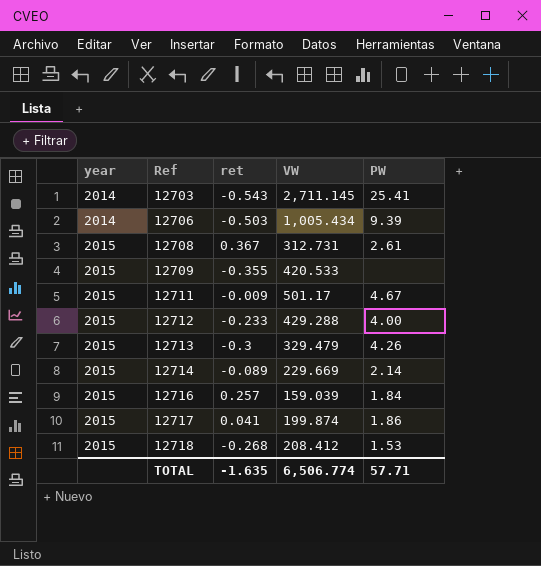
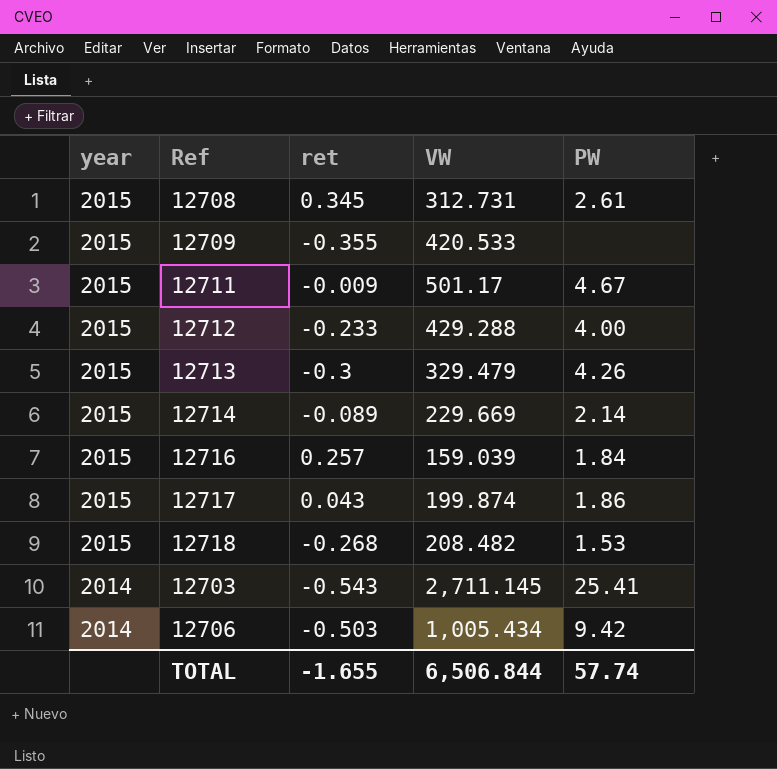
row order: year ascending -> year descending
12708 | ret: 0.367 -> 0.345
12717 | ret: 0.041 -> 0.043
12718 | VW: 208.412 -> 208.482
12706 | PW: 9.39 -> 9.42
TOTAL | ret: -1.635 -> -1.655
TOTAL | VW: 6,506.774 -> 6,506.844
TOTAL | PW: 57.71 -> 57.74

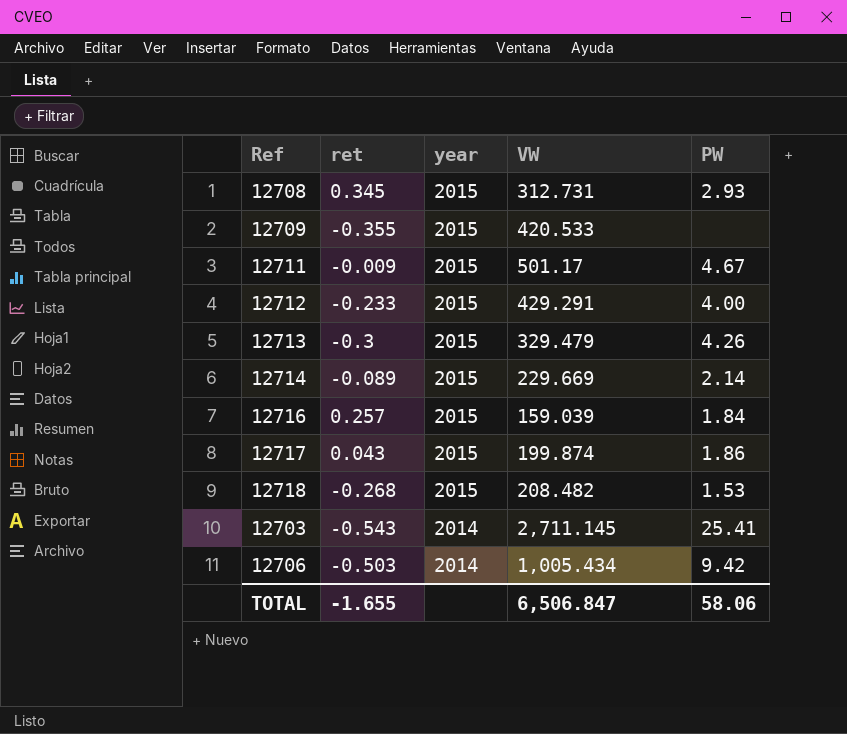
column year | position: 1 -> 3
12708 | PW: 2.61 -> 2.93
12712 | VW: 429.288 -> 429.291
TOTAL | VW: 6,506.844 -> 6,506.847
TOTAL | PW: 57.74 -> 58.06

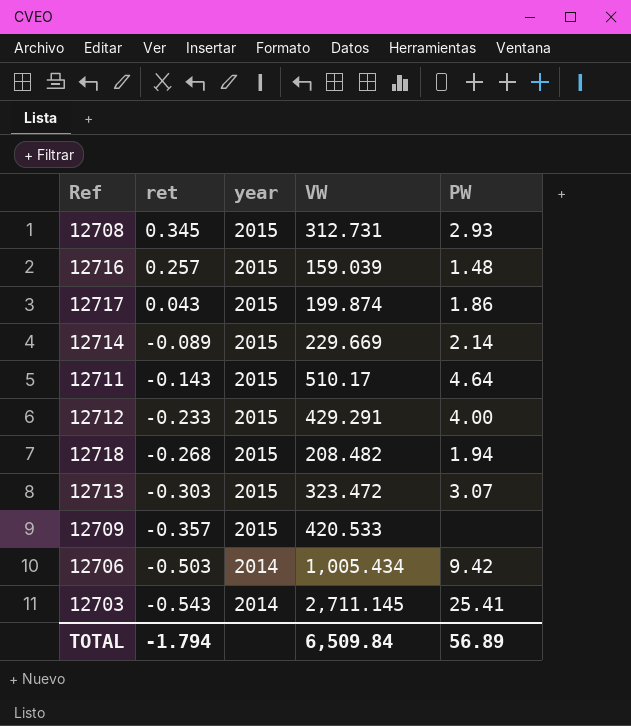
row order: year descending -> ret descending
12716 | PW: 1.84 -> 1.48
12711 | ret: -0.009 -> -0.143
12711 | VW: 501.17 -> 510.17
12711 | PW: 4.67 -> 4.64
12718 | PW: 1.53 -> 1.94
12713 | ret: -0.3 -> -0.303
12713 | VW: 329.479 -> 323.472
12713 | PW: 4.26 -> 3.07
12709 | ret: -0.355 -> -0.357
TOTAL | ret: -1.655 -> -1.794
TOTAL | VW: 6,506.847 -> 6,509.84
TOTAL | PW: 58.06 -> 56.89

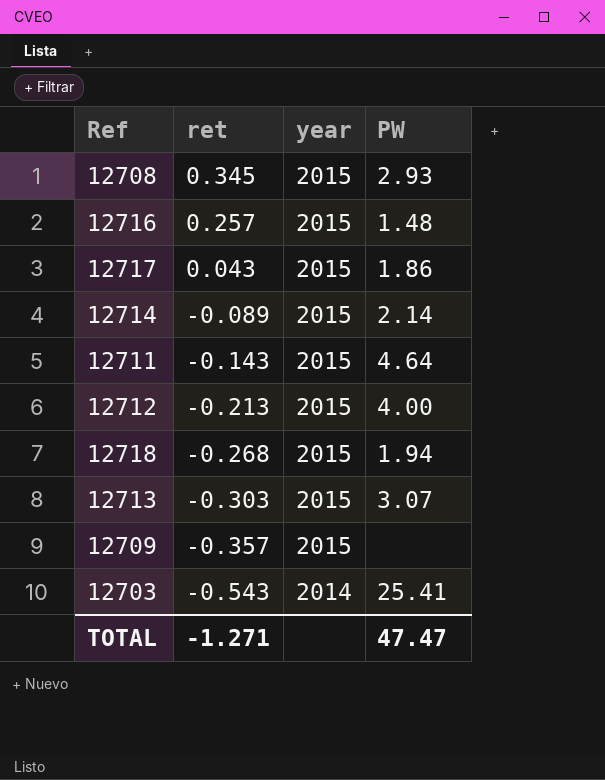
column VW | position: 4 -> none
row 12706: -0.503 | 2014 | 1,005.434 | 9.42 -> none
12712 | ret: -0.233 -> -0.213
TOTAL | ret: -1.794 -> -1.271
TOTAL | PW: 56.89 -> 47.47

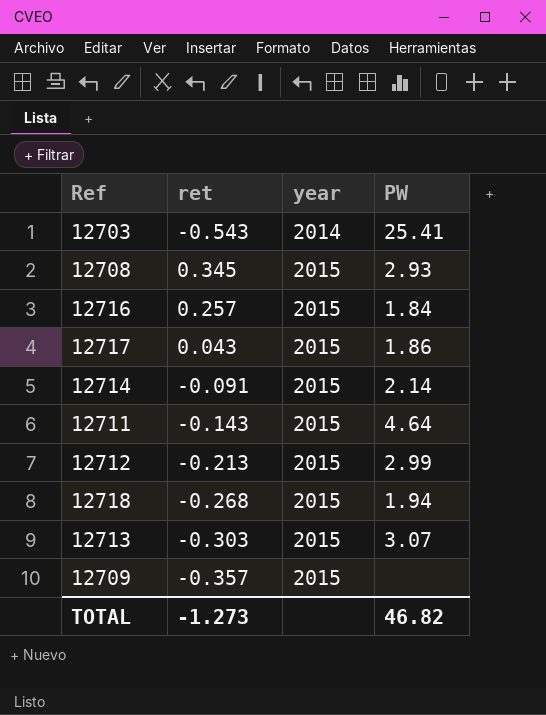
row order: ret descending -> year ascending
12716 | PW: 1.48 -> 1.84
12714 | ret: -0.089 -> -0.091
12712 | PW: 4.00 -> 2.99
TOTAL | ret: -1.271 -> -1.273
TOTAL | PW: 47.47 -> 46.82

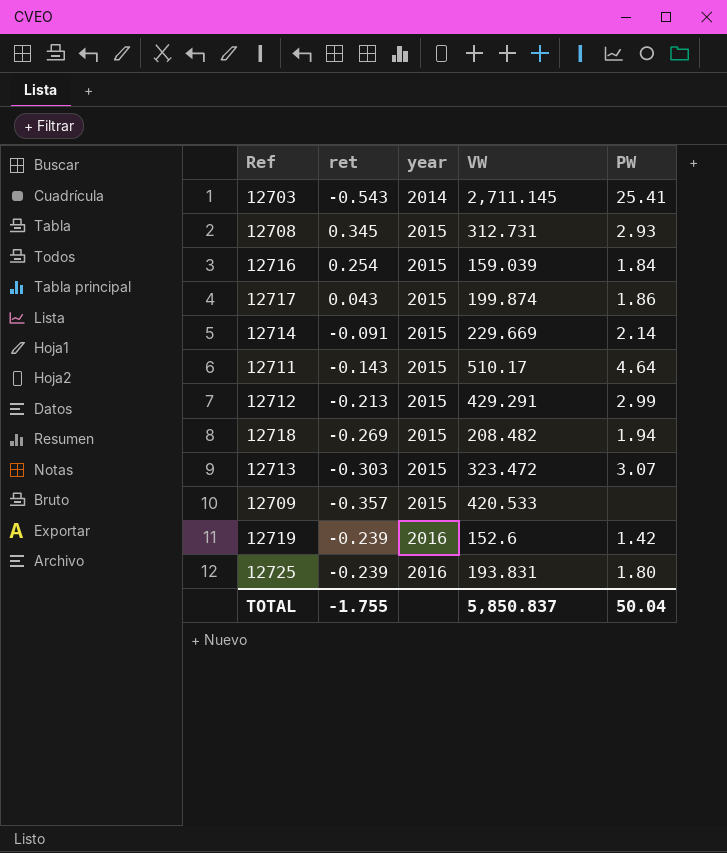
column VW | position: none -> 4
12716 | ret: 0.257 -> 0.254
12718 | ret: -0.268 -> -0.269
row 12719: none -> -0.239 | 2016 | 152.6 | 1.42
row 12725: none -> -0.239 | 2016 | 193.831 | 1.80
TOTAL | ret: -1.273 -> -1.755
TOTAL | PW: 46.82 -> 50.04

